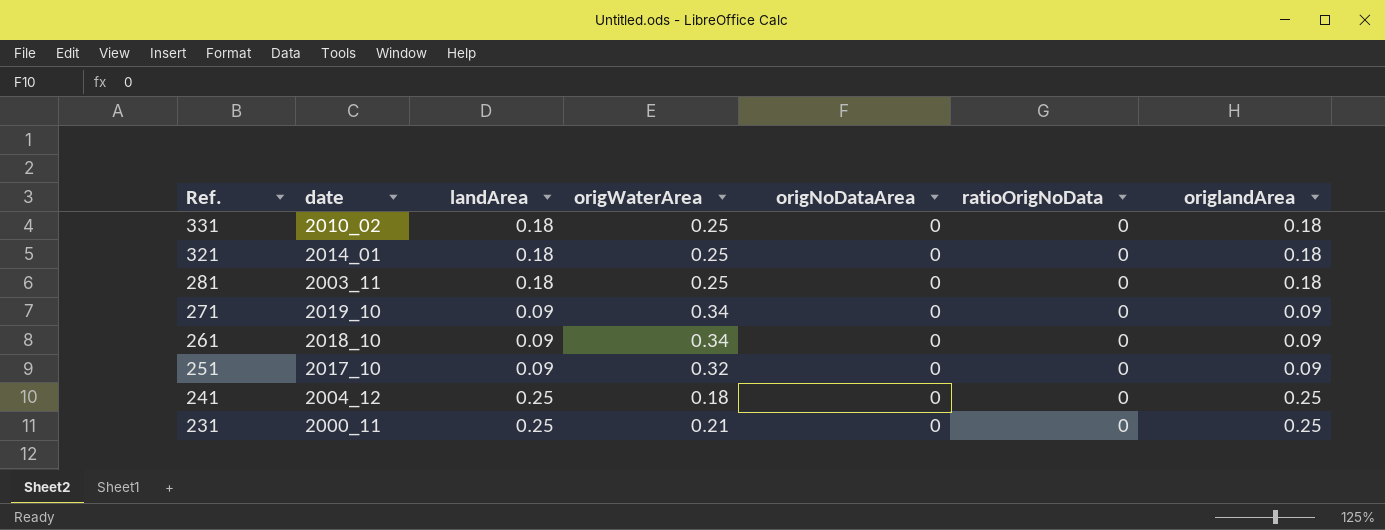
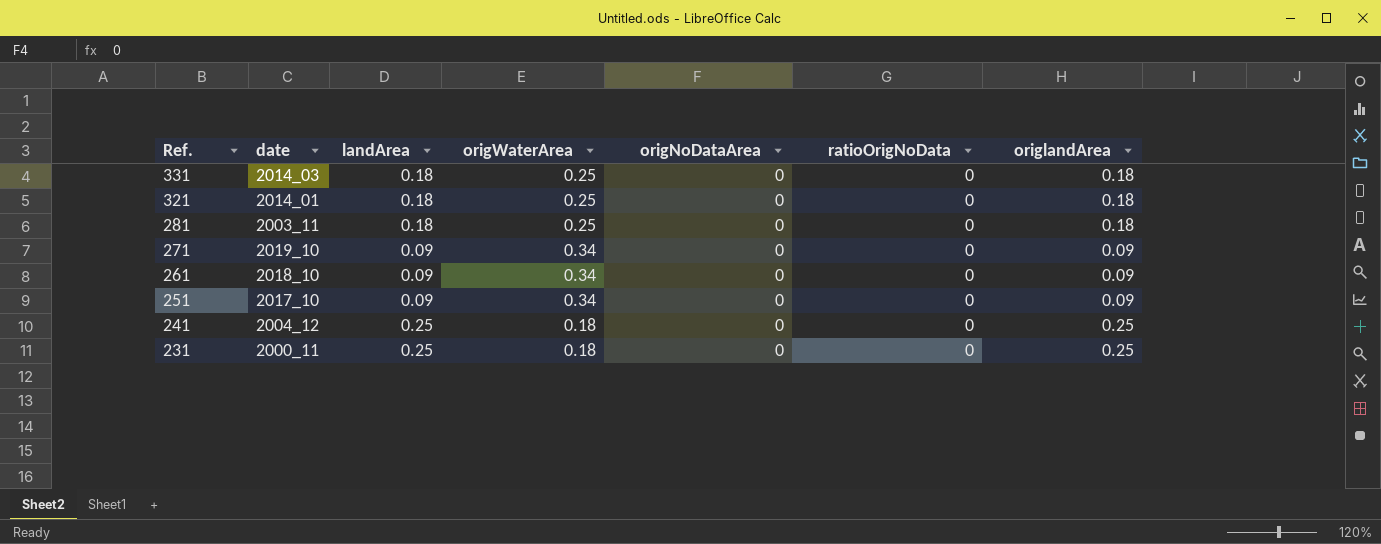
331 | date: 2010_02 -> 2014_03
251 | origWaterArea: 0.32 -> 0.34
231 | origWaterArea: 0.21 -> 0.18

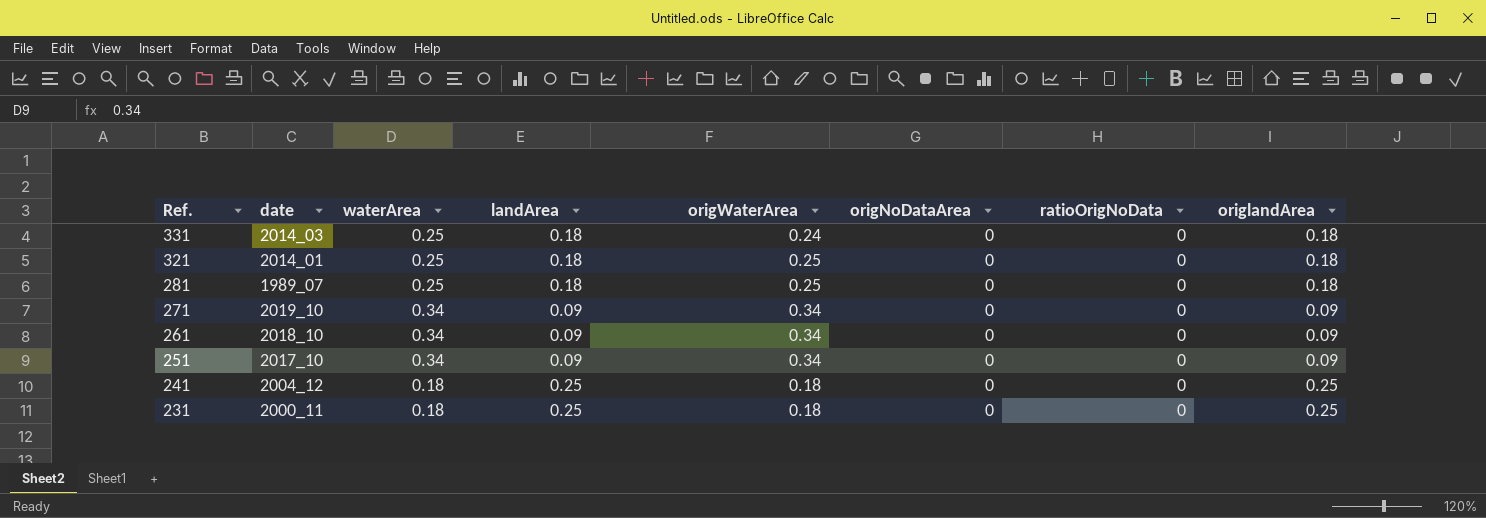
column waterArea | position: none -> 3
331 | origWaterArea: 0.25 -> 0.24
281 | date: 2003_11 -> 1989_07

